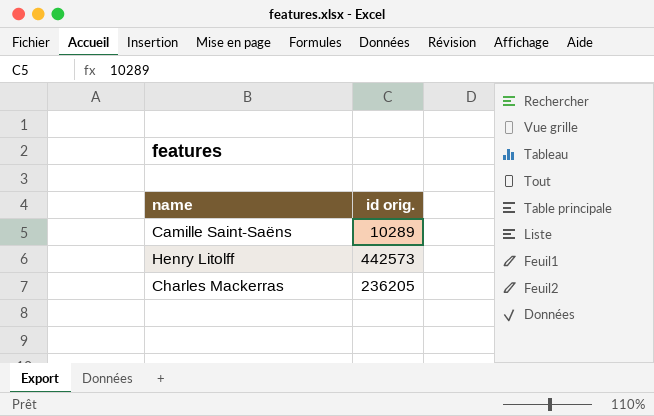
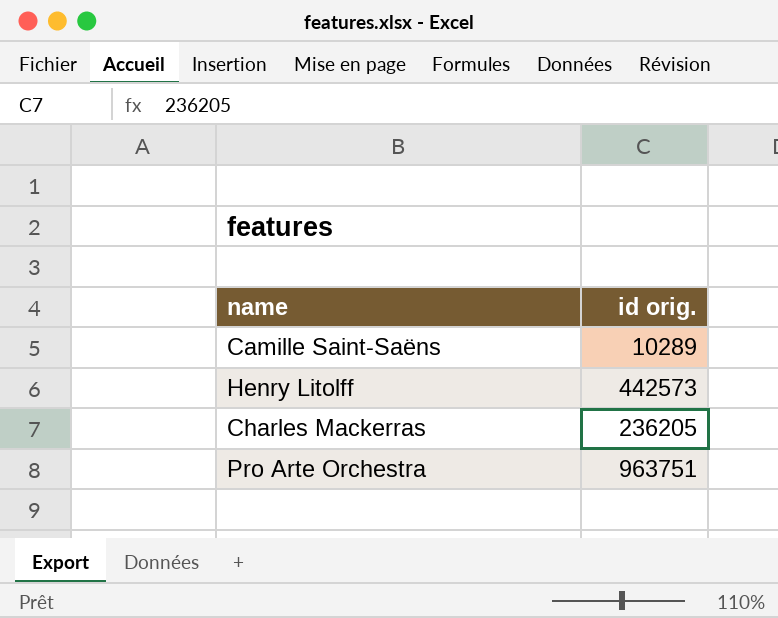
row Pro Arte Orchestra: none -> 963751

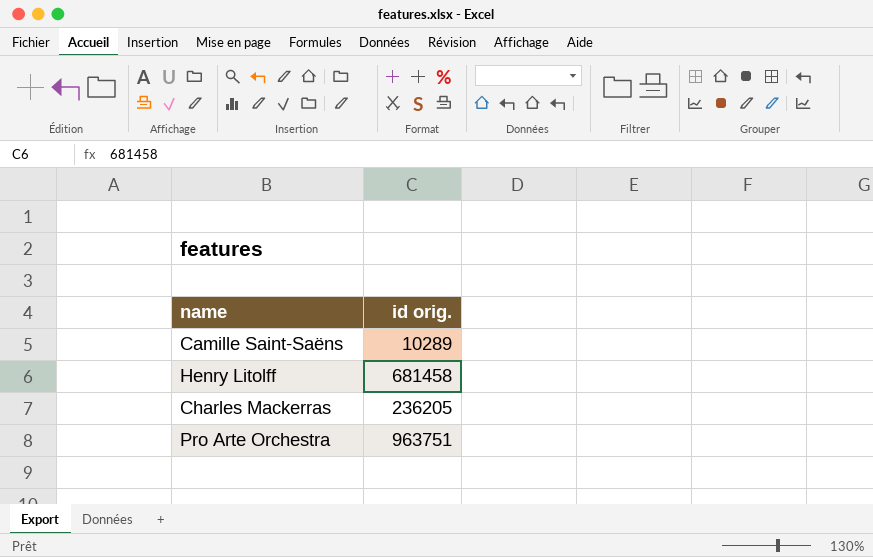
Henry Litolff | id orig.: 442573 -> 681458

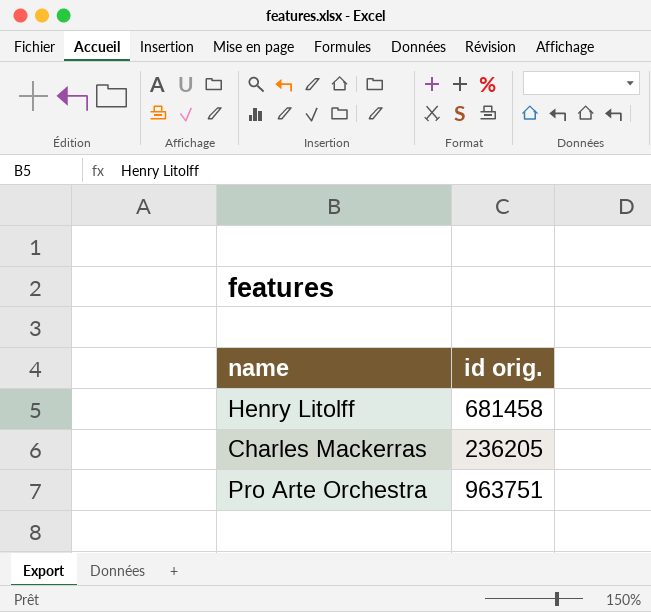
row Camille Saint‐Saëns: 10289 -> none

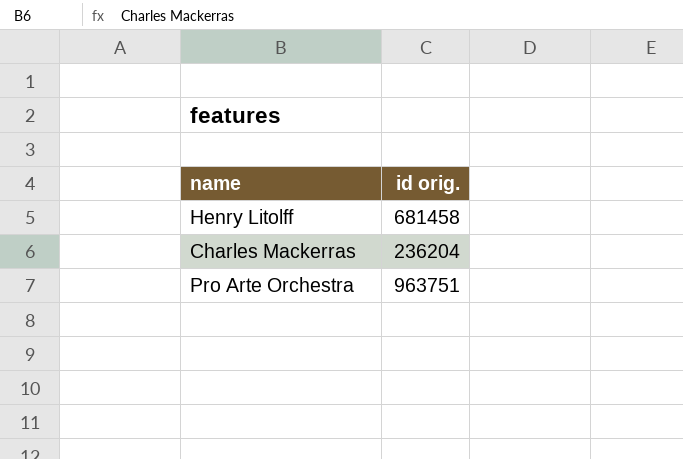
Charles Mackerras | id orig.: 236205 -> 236204

